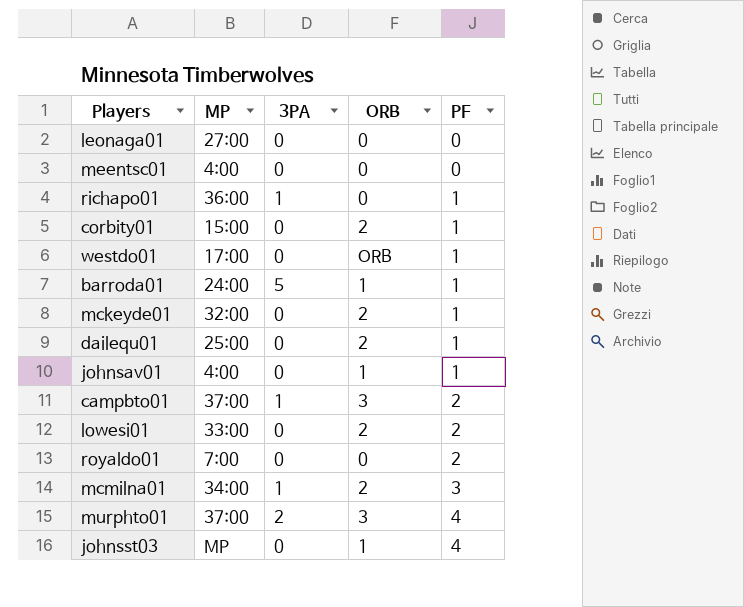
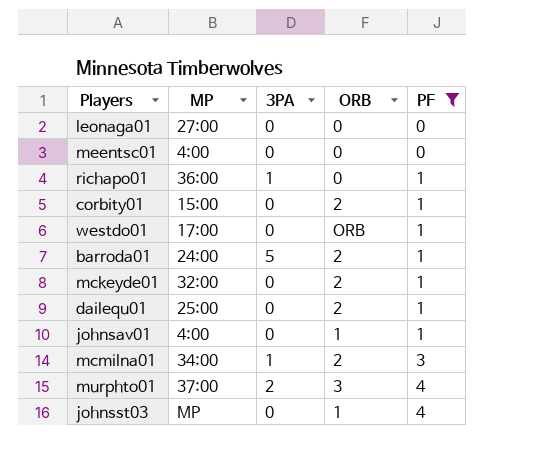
filter: none -> PF != 2
barroda01 | ORB: 1 -> 2

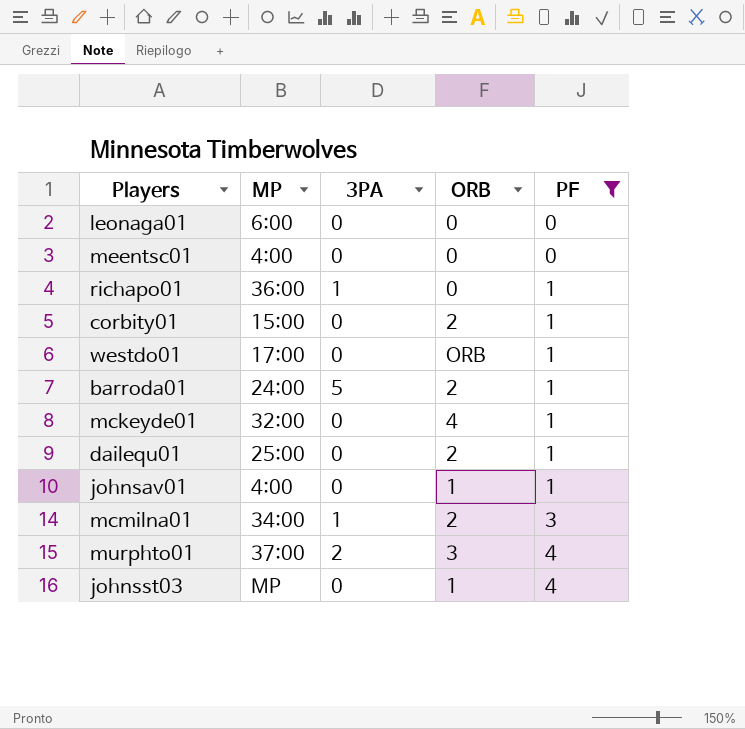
leonaga01 | MP: 27:00 -> 6:00
mckeyde01 | ORB: 2 -> 4

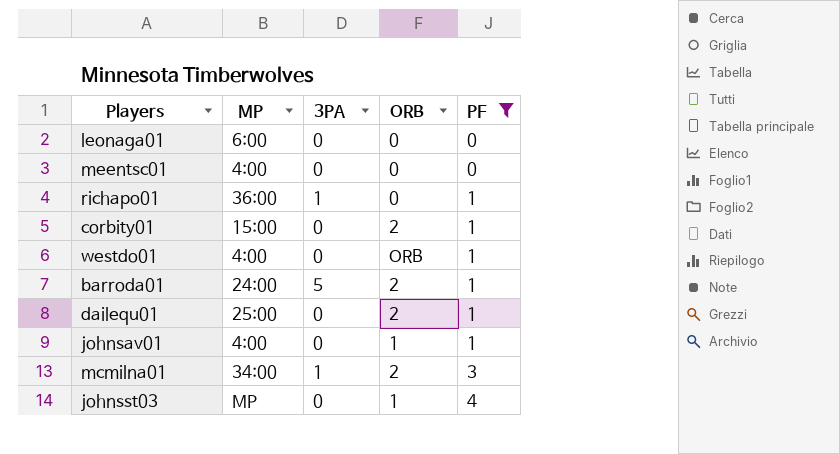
row mckeyde01: 32:00 | 0 | 4 | 1 -> none
row murphto01: 37:00 | 2 | 3 | 4 -> none
westdo01 | MP: 17:00 -> 4:00

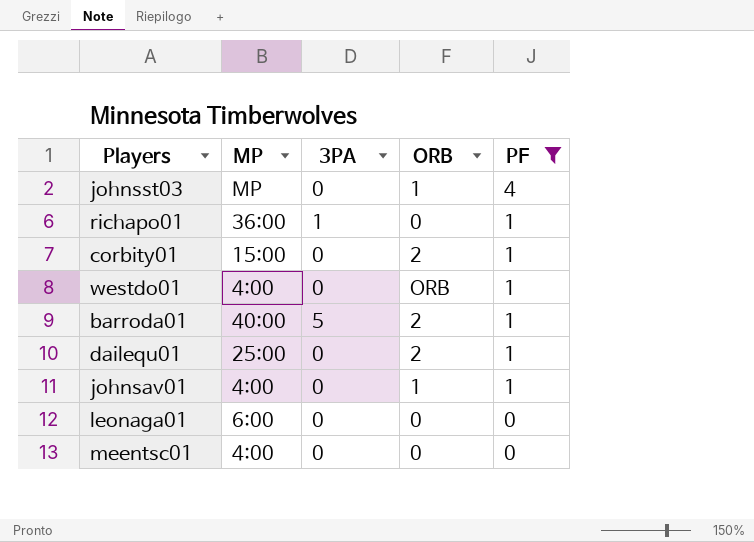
row order: PF ascending -> PF descending
row mcmilna01: 34:00 | 1 | 2 | 3 -> none
barroda01 | MP: 24:00 -> 40:00

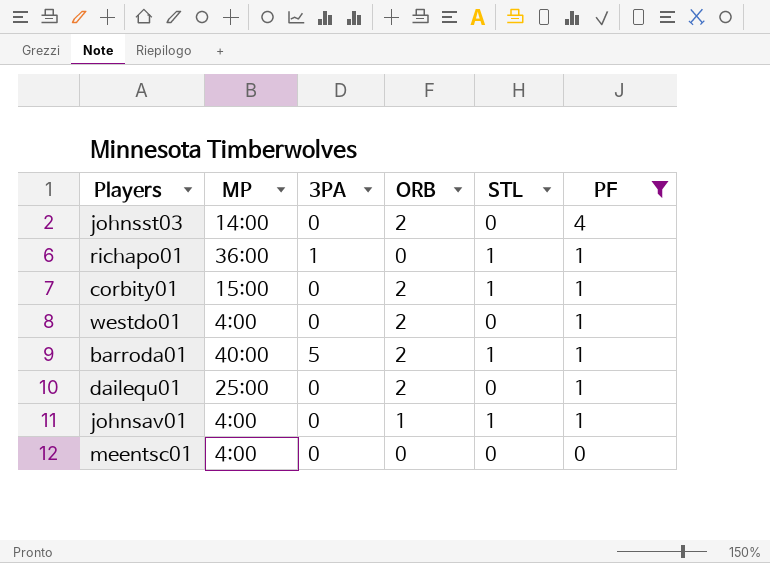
column STL | position: none -> 5
row leonaga01: 6:00 | 0 | 0 | 0 -> none
johnsst03 | MP: MP -> 14:00
johnsst03 | ORB: 1 -> 2
westdo01 | ORB: ORB -> 2

